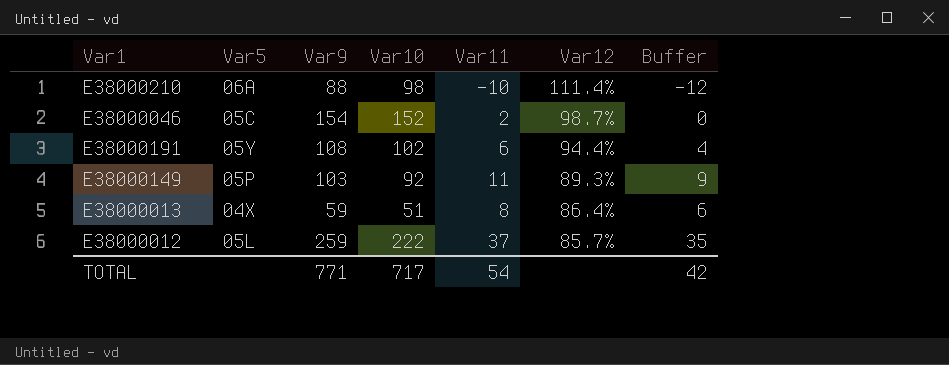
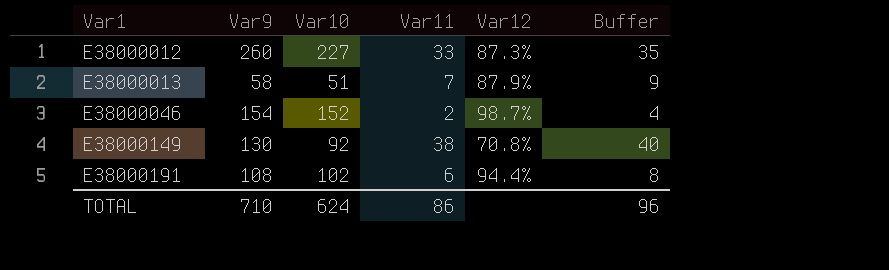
row order: Var12 descending -> Var1 ascending
column Var5 | position: 2 -> none
column Buffer | formula: [Var11] - 2 -> [Var11] + 2
row E38000210: 06A | 88 | 98 | -10 | 111.4% | -12 -> none
E38000012 | Var9: 259 -> 260
E38000012 | Var10: 222 -> 227
E38000012 | Var11: 37 -> 33
E38000012 | Var12: 85.7% -> 87.3%
E38000013 | Var9: 59 -> 58
E38000013 | Var11: 8 -> 7
E38000013 | Var12: 86.4% -> 87.9%
E38000149 | Var9: 103 -> 130
E38000149 | Var11: 11 -> 38
E38000149 | Var12: 89.3% -> 70.8%
TOTAL | Var9: 771 -> 710
TOTAL | Var10: 717 -> 624
TOTAL | Var11: 54 -> 86
TOTAL | Buffer: 42 -> 96

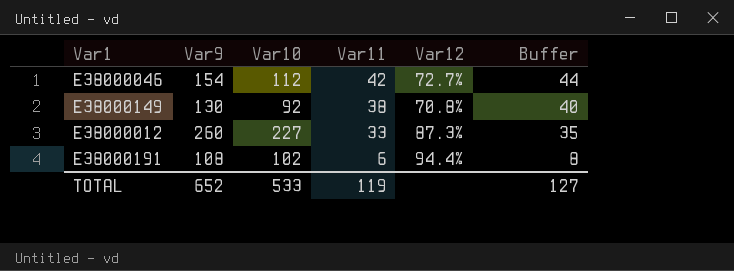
row order: Var1 ascending -> Var11 descending
row E38000013: 58 | 51 | 7 | 87.9% | 9 -> none
E38000046 | Var10: 152 -> 112
E38000046 | Var11: 2 -> 42
E38000046 | Var12: 98.7% -> 72.7%
E38000046 | Buffer: 4 -> 44
TOTAL | Var9: 710 -> 652
TOTAL | Var10: 624 -> 533
TOTAL | Var11: 86 -> 119
TOTAL | Buffer: 96 -> 127

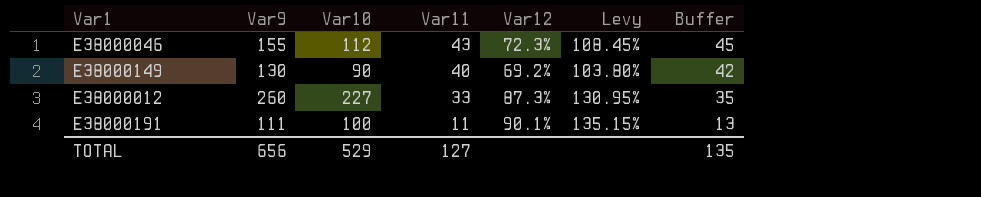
column Levy | formula: none -> [Var12] * 1.5
E38000046 | Var9: 154 -> 155
E38000046 | Var11: 42 -> 43
E38000046 | Var12: 72.7% -> 72.3%
E38000046 | Buffer: 44 -> 45
E38000149 | Var10: 92 -> 90
E38000149 | Var11: 38 -> 40
E38000149 | Var12: 70.8% -> 69.2%
E38000149 | Buffer: 40 -> 42
E38000191 | Var9: 108 -> 111
E38000191 | Var10: 102 -> 100
E38000191 | Var11: 6 -> 11
E38000191 | Var12: 94.4% -> 90.1%
E38000191 | Buffer: 8 -> 13
TOTAL | Var9: 652 -> 656
TOTAL | Var10: 533 -> 529
TOTAL | Var11: 119 -> 127
TOTAL | Buffer: 127 -> 135

